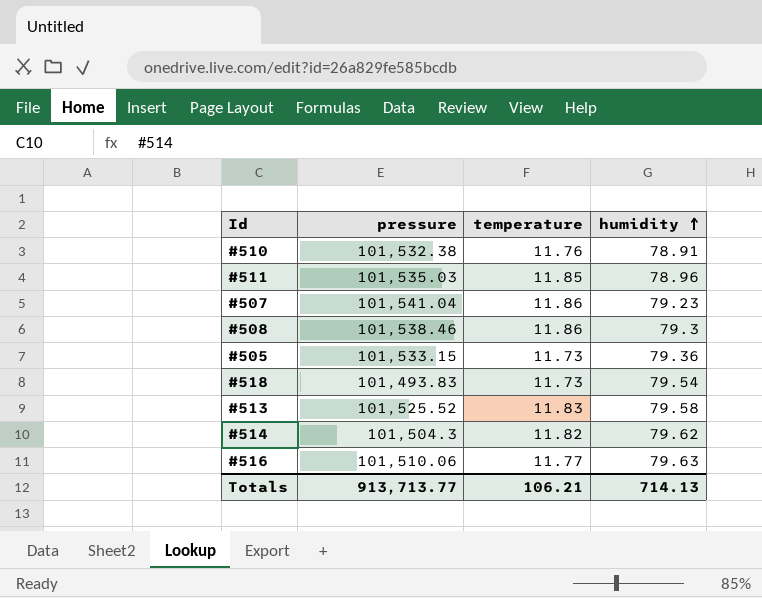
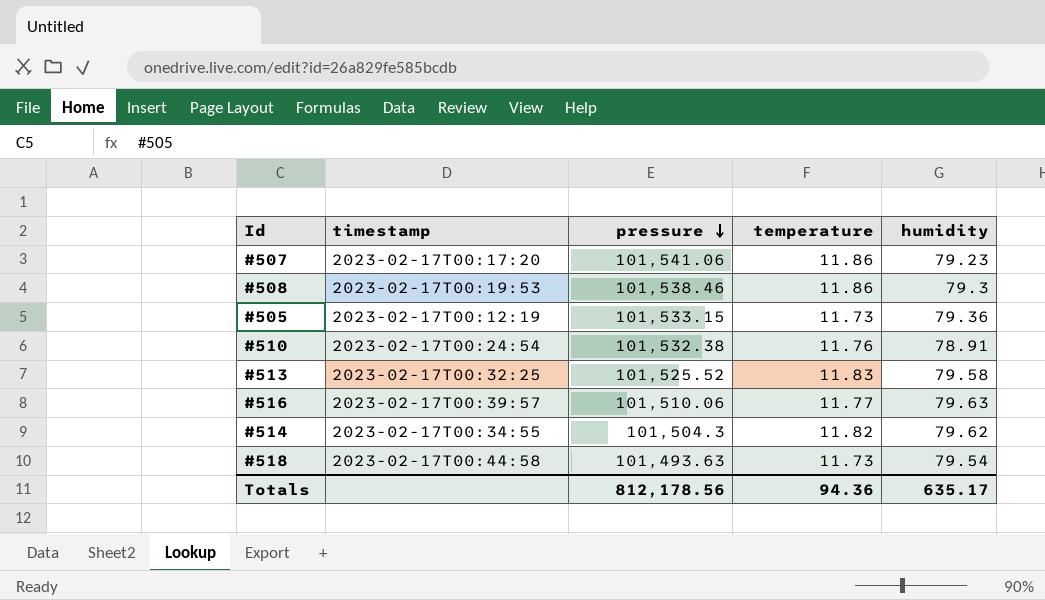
row order: humidity ascending -> pressure descending
column timestamp | position: none -> 2
row #511: 101,535.03 | 11.85 | 78.96 -> none
#507 | pressure: 101,541.04 -> 101,541.06
#518 | pressure: 101,493.83 -> 101,493.63
Totals | pressure: 913,713.77 -> 812,178.56
Totals | temperature: 106.21 -> 94.36
Totals | humidity: 714.13 -> 635.17

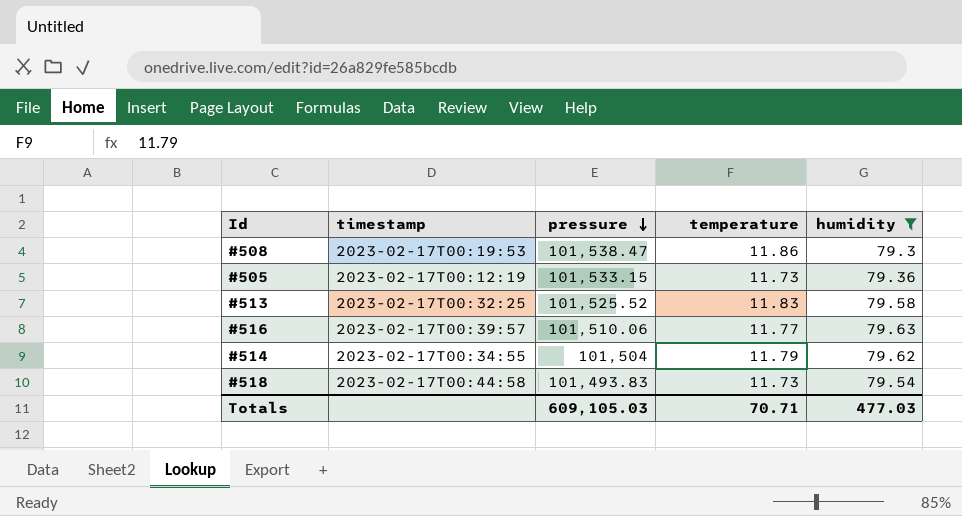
filter: none -> humidity >= 79.3
#508 | pressure: 101,538.46 -> 101,538.47
#514 | pressure: 101,504.3 -> 101,504
#514 | temperature: 11.82 -> 11.79
#518 | pressure: 101,493.63 -> 101,493.83
Totals | pressure: 812,178.56 -> 609,105.03
Totals | temperature: 94.36 -> 70.71
Totals | humidity: 635.17 -> 477.03

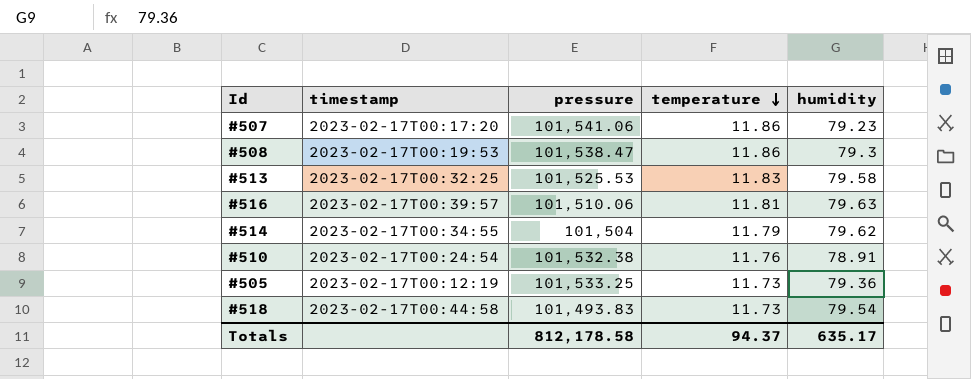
filter: humidity >= 79.3 -> none
row order: pressure descending -> temperature descending
#513 | pressure: 101,525.52 -> 101,525.53
#516 | temperature: 11.77 -> 11.81
#505 | pressure: 101,533.15 -> 101,533.25
Totals | pressure: 609,105.03 -> 812,178.58
Totals | temperature: 70.71 -> 94.37
Totals | humidity: 477.03 -> 635.17

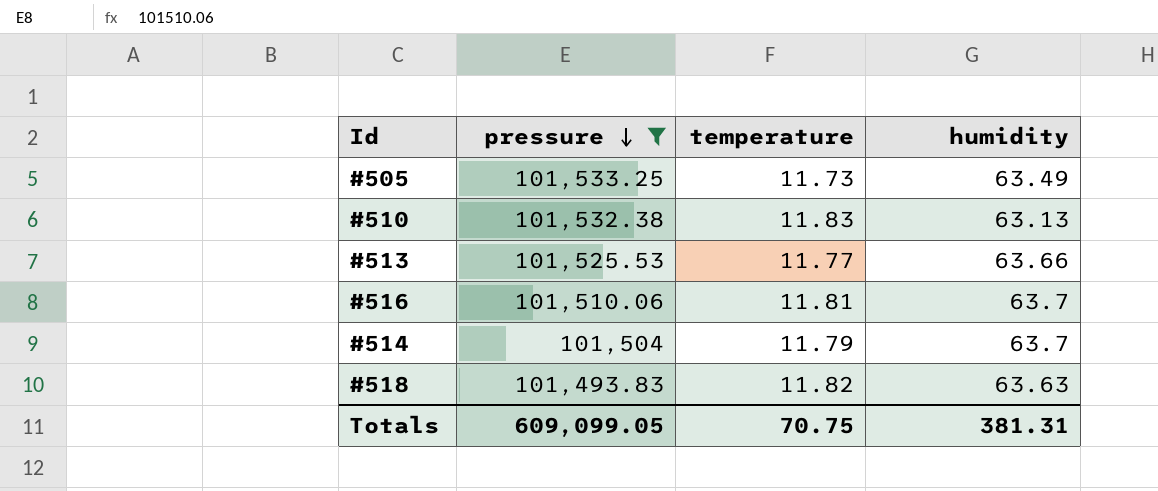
filter: none -> pressure <= 101,533.25
row order: temperature descending -> pressure descending
column timestamp | position: 2 -> none
#505 | humidity: 79.36 -> 63.49
#510 | temperature: 11.76 -> 11.83
#510 | humidity: 78.91 -> 63.13
#513 | temperature: 11.83 -> 11.77
#513 | humidity: 79.58 -> 63.66
#516 | humidity: 79.63 -> 63.7
#514 | humidity: 79.62 -> 63.7
#518 | temperature: 11.73 -> 11.82
#518 | humidity: 79.54 -> 63.63
Totals | pressure: 812,178.58 -> 609,099.05
Totals | temperature: 94.37 -> 70.75
Totals | humidity: 635.17 -> 381.31

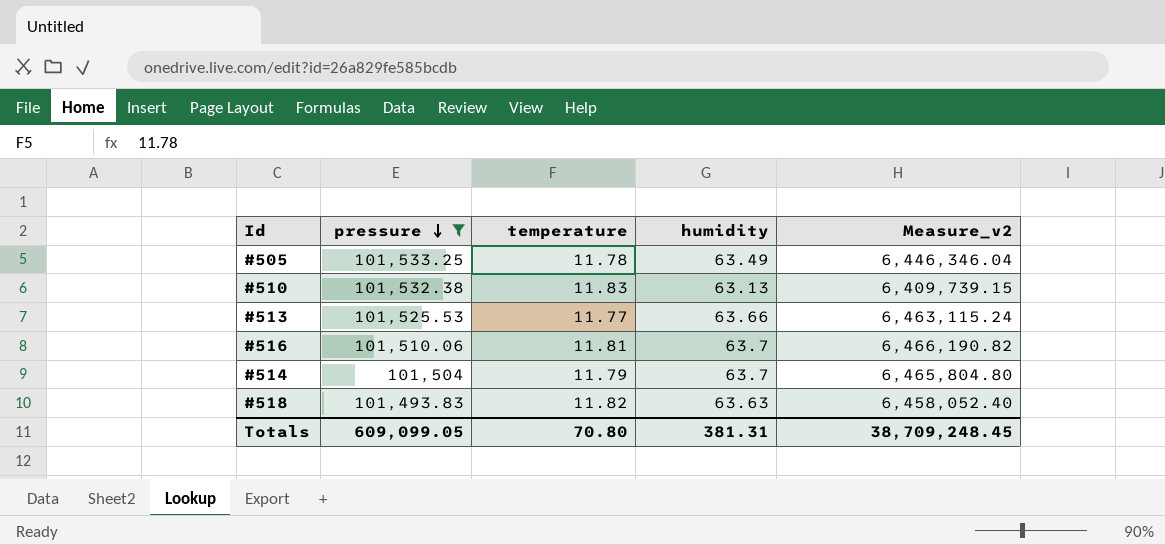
column Measure_v2 | formula: none -> [pressure] * [humidity]
#505 | temperature: 11.73 -> 11.78
Totals | temperature: 70.75 -> 70.80

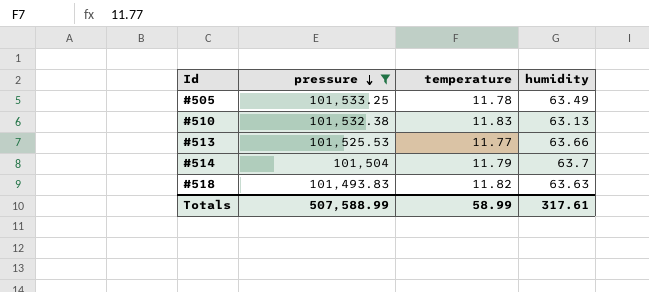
column Measure_v2 | formula: [pressure] * [humidity] -> none
row #516: 101,510.06 | 11.81 | 63.7 | 6,466,190.82 -> none
Totals | pressure: 609,099.05 -> 507,588.99
Totals | temperature: 70.80 -> 58.99
Totals | humidity: 381.31 -> 317.61

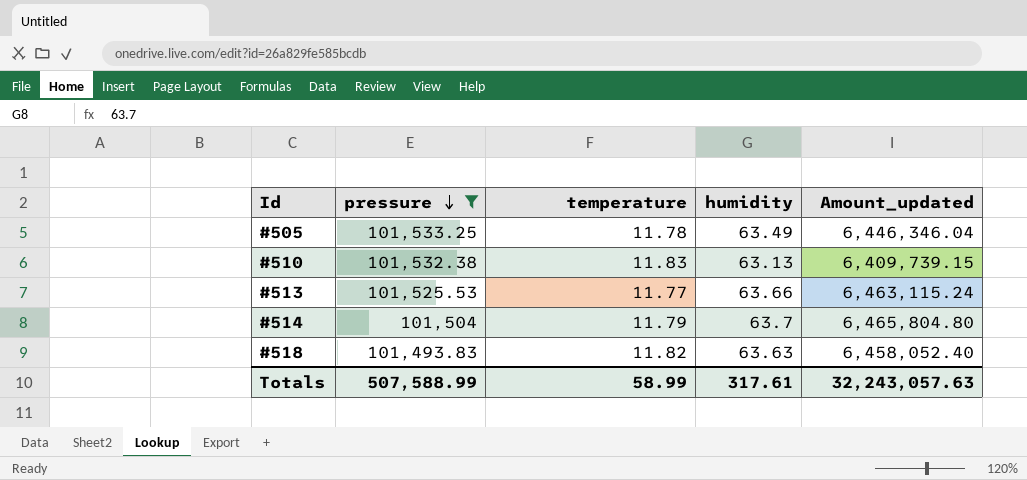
column Amount_updated | formula: none -> [pressure] * [humidity]

